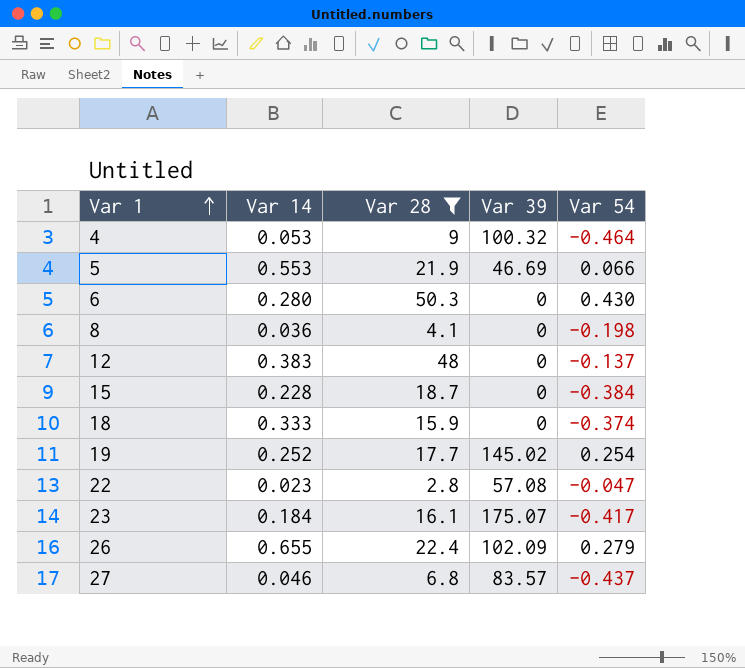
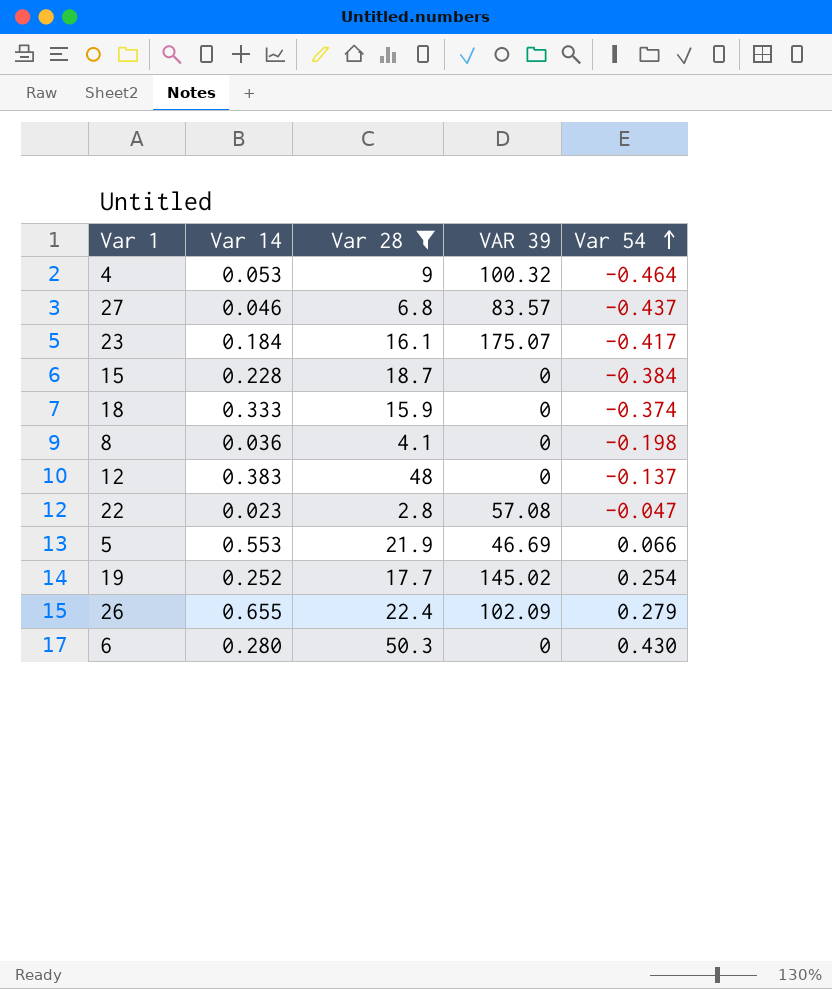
row order: Var 1 ascending -> Var 54 ascending
column name: Var 39 -> VAR 39

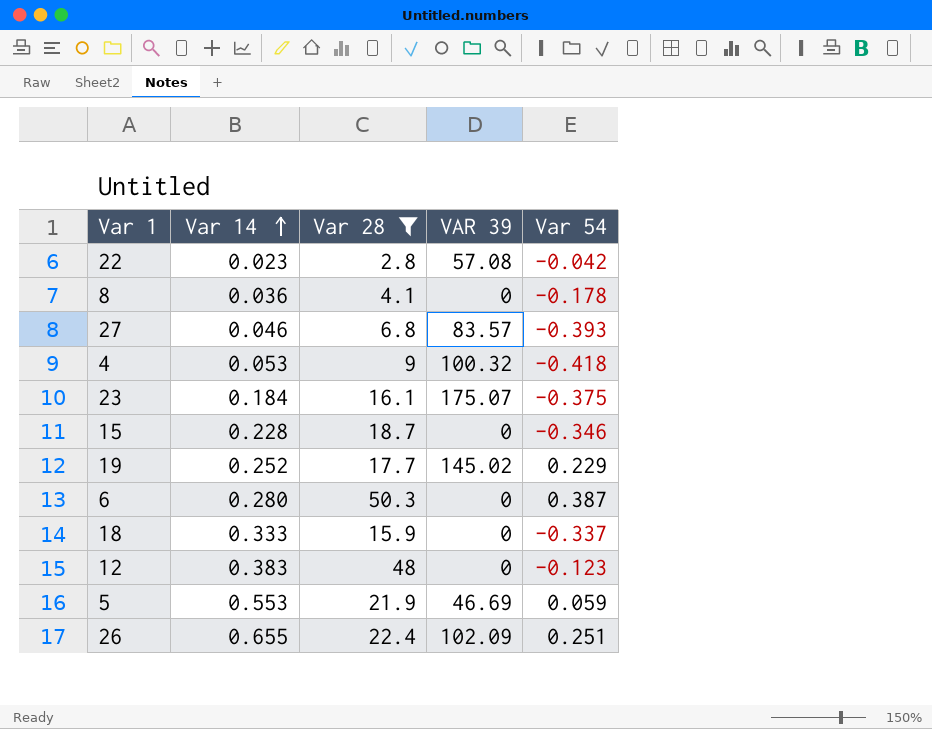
row order: Var 54 ascending -> Var 14 ascending
22 | Var 54: -0.047 -> -0.042
8 | Var 54: -0.198 -> -0.178
27 | Var 54: -0.437 -> -0.393
4 | Var 54: -0.464 -> -0.418
23 | Var 54: -0.417 -> -0.375
15 | Var 54: -0.384 -> -0.346
19 | Var 54: 0.254 -> 0.229
6 | Var 54: 0.430 -> 0.387
18 | Var 54: -0.374 -> -0.337
12 | Var 54: -0.137 -> -0.123
5 | Var 54: 0.066 -> 0.059
26 | Var 54: 0.279 -> 0.251

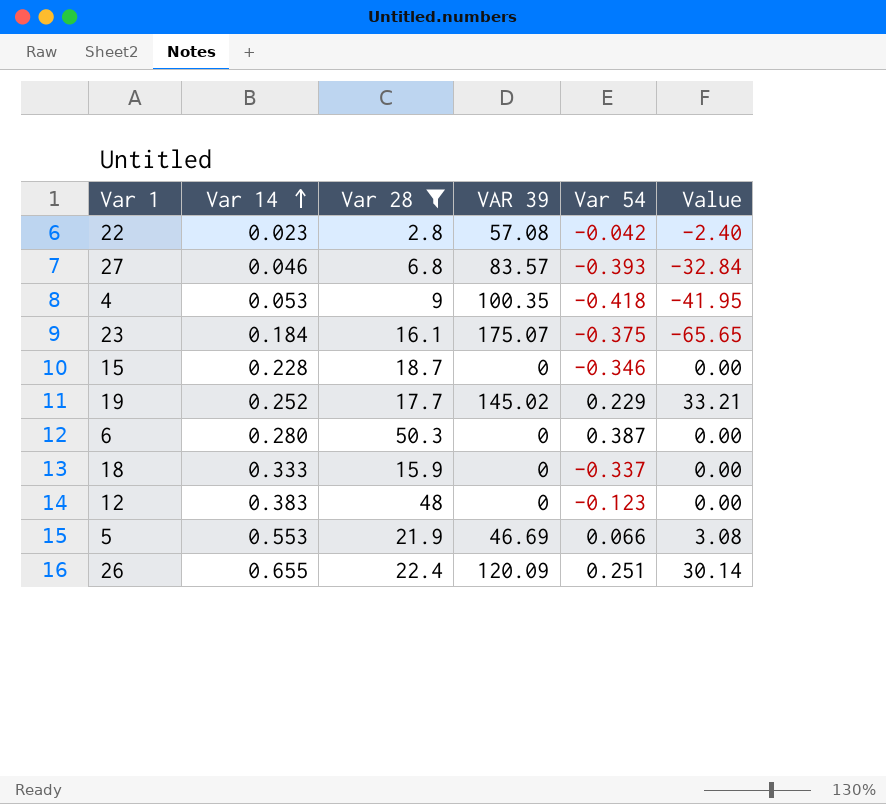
column Value | formula: none -> [VAR 39] * [Var 54]
row 8: 0.036 | 4.1 | 0 | -0.178 -> none
4 | VAR 39: 100.32 -> 100.35
5 | Var 54: 0.059 -> 0.066
26 | VAR 39: 102.09 -> 120.09

